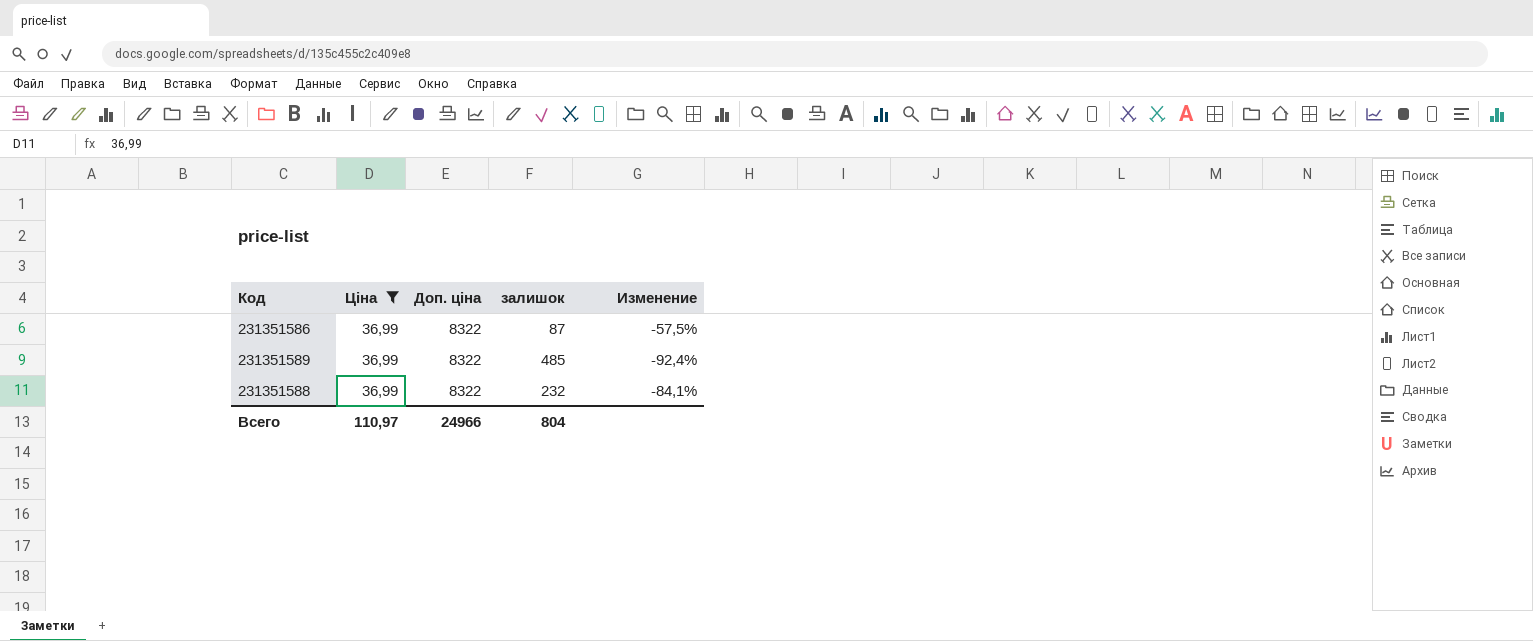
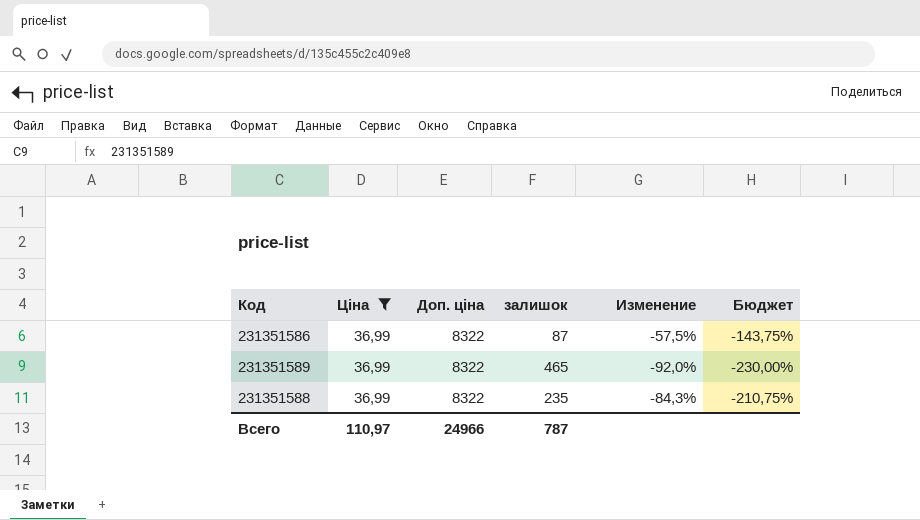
column Бюджет | formula: none -> [Изменение] * 2,5
231351589 | залишок: 485 -> 465
231351589 | Изменение: -92,4% -> -92,0%
231351588 | залишок: 232 -> 235
231351588 | Изменение: -84,1% -> -84,3%
Всего | залишок: 804 -> 787

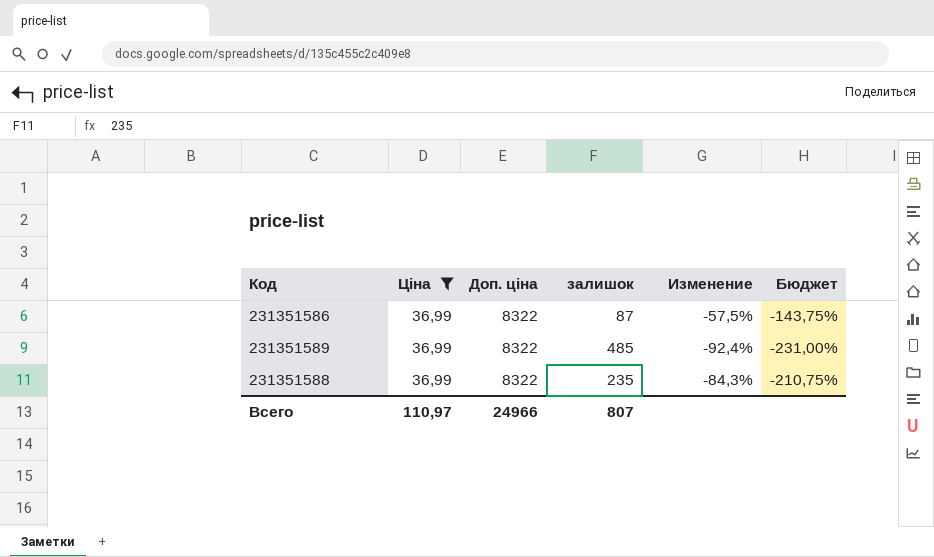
231351589 | залишок: 465 -> 485
231351589 | Изменение: -92,0% -> -92,4%
231351589 | Бюджет: -230,00% -> -231,00%
Всего | залишок: 787 -> 807

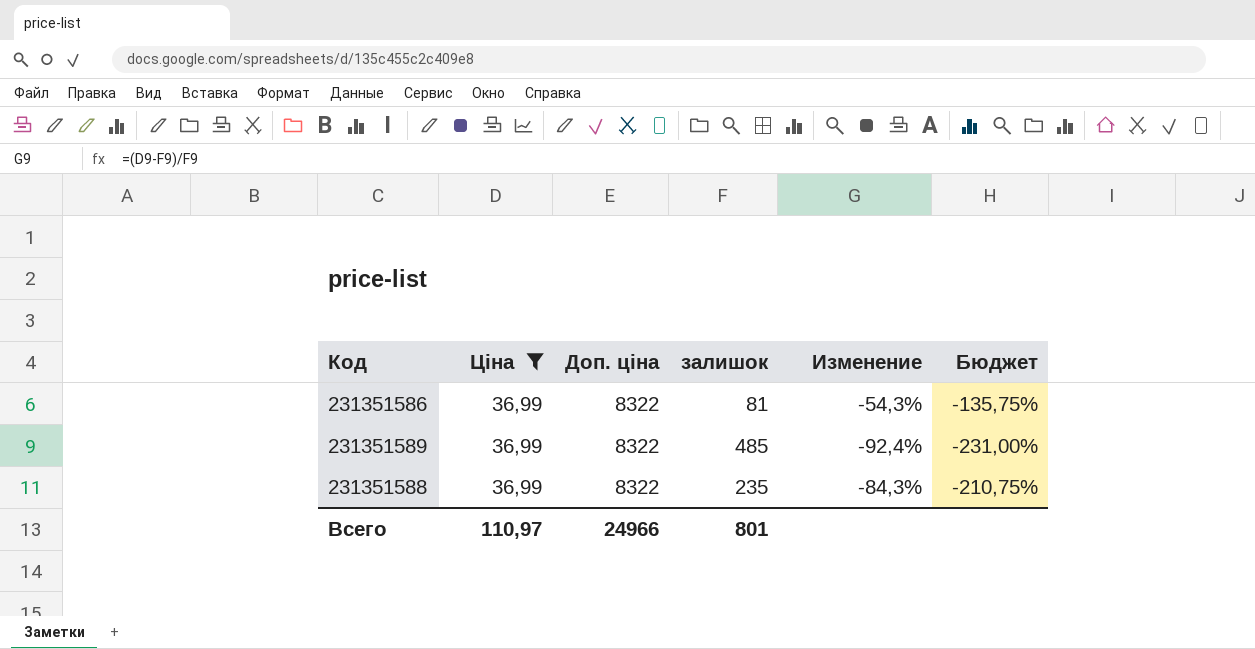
231351586 | залишок: 87 -> 81
231351586 | Изменение: -57,5% -> -54,3%
231351586 | Бюджет: -143,75% -> -135,75%
Всего | залишок: 807 -> 801

